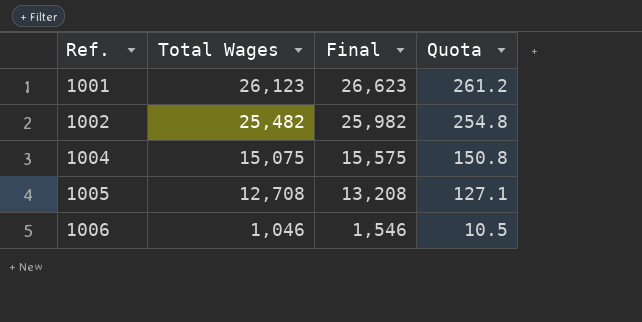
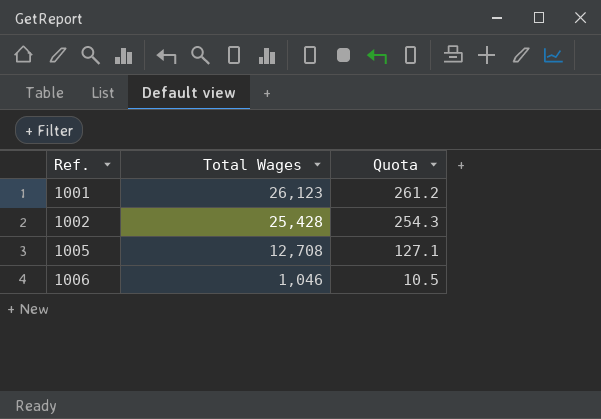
column Final | formula: [Total Wages] + 500 -> none
row 1004: 15,075 | 15,575 | 150.8 -> none
1002 | Total Wages: 25,482 -> 25,428
1002 | Quota: 254.8 -> 254.3

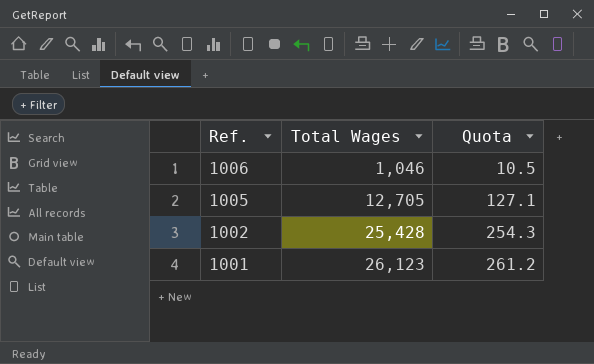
row order: Ref. ascending -> Ref. descending
1005 | Total Wages: 12,708 -> 12,705

